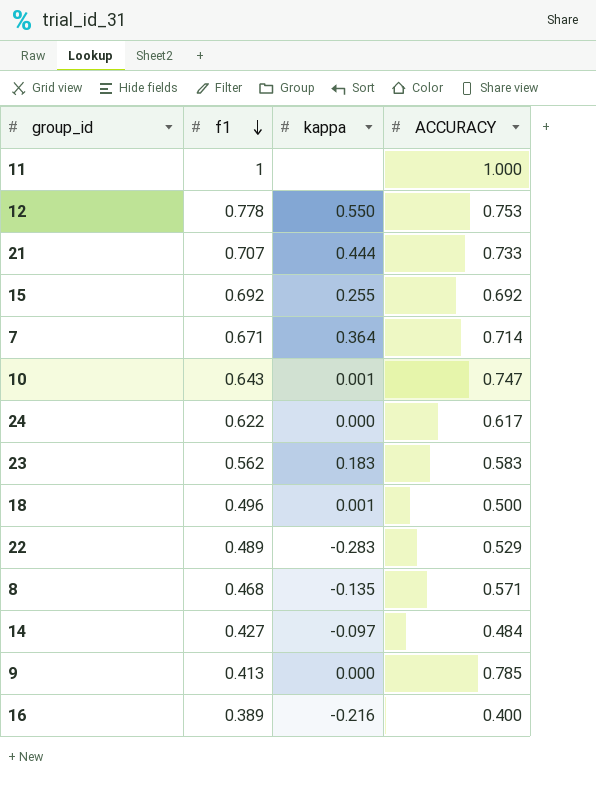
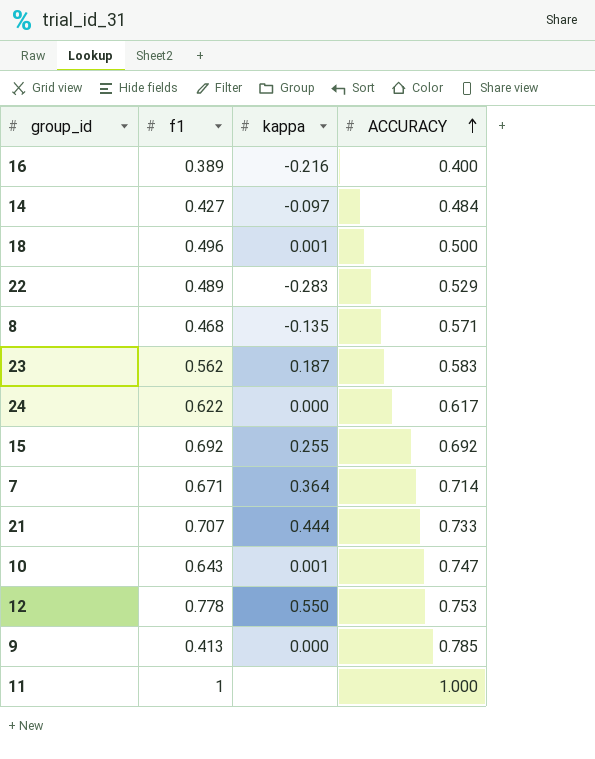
row order: f1 descending -> ACCURACY ascending
23 | kappa: 0.183 -> 0.187

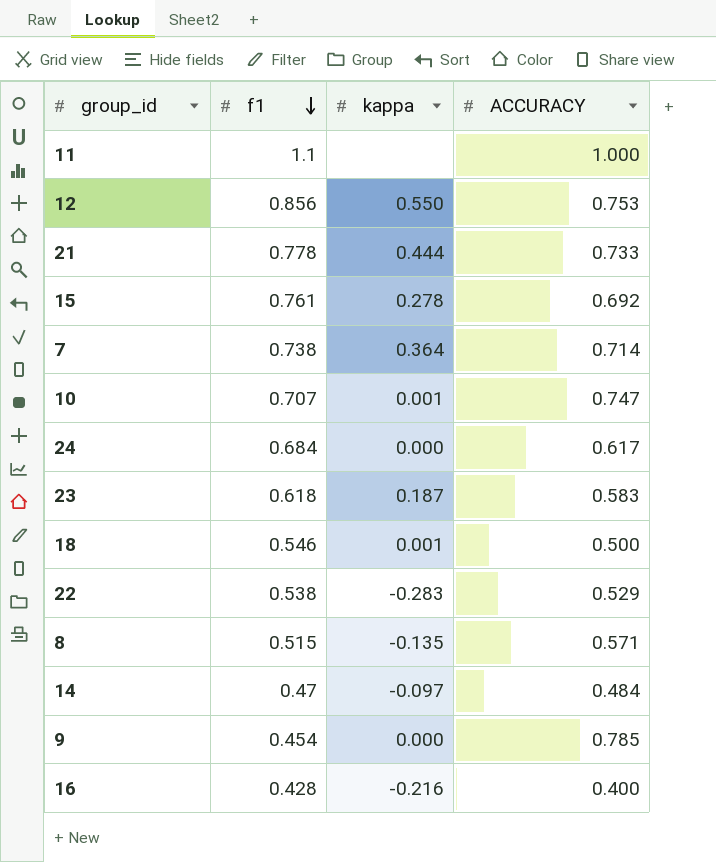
row order: ACCURACY ascending -> f1 descending
11 | f1: 1 -> 1.1
12 | f1: 0.778 -> 0.856
21 | f1: 0.707 -> 0.778
15 | f1: 0.692 -> 0.761
15 | kappa: 0.255 -> 0.278
7 | f1: 0.671 -> 0.738
10 | f1: 0.643 -> 0.707
24 | f1: 0.622 -> 0.684
23 | f1: 0.562 -> 0.618
18 | f1: 0.496 -> 0.546
22 | f1: 0.489 -> 0.538
8 | f1: 0.468 -> 0.515
14 | f1: 0.427 -> 0.47
9 | f1: 0.413 -> 0.454
16 | f1: 0.389 -> 0.428

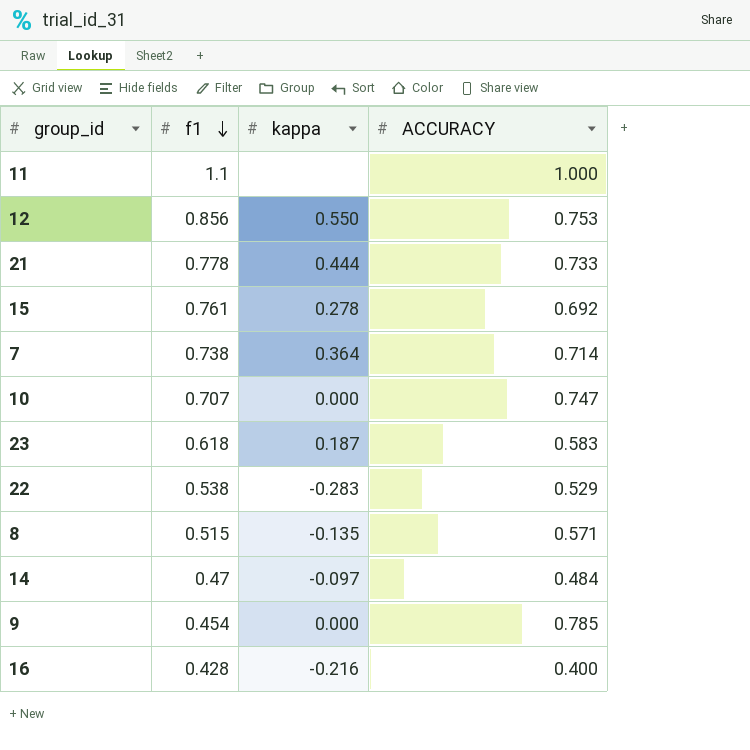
row 24: 0.684 | 0.000 | 0.617 -> none
row 18: 0.546 | 0.001 | 0.500 -> none
10 | kappa: 0.001 -> 0.000

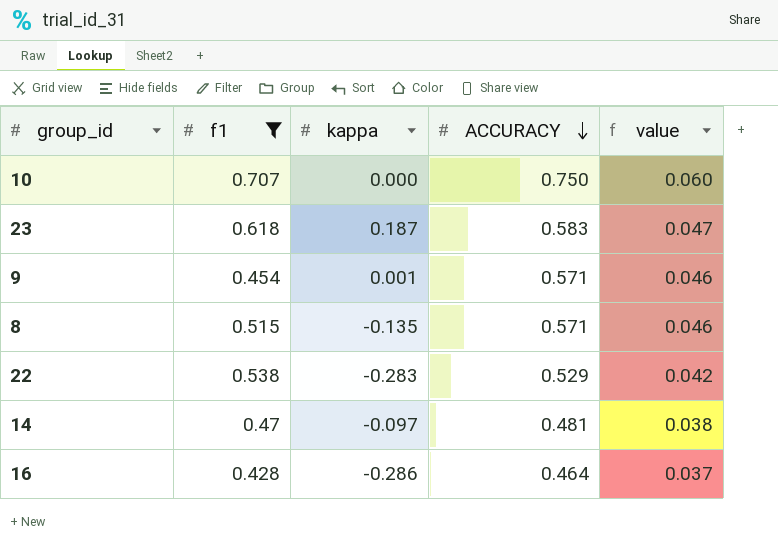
filter: none -> f1 <= 0.707
row order: f1 descending -> ACCURACY descending
column value | formula: none -> [ACCURACY] * 0.08
10 | ACCURACY: 0.747 -> 0.750
9 | kappa: 0.000 -> 0.001
9 | ACCURACY: 0.785 -> 0.571
14 | ACCURACY: 0.484 -> 0.481
16 | kappa: -0.216 -> -0.286
16 | ACCURACY: 0.400 -> 0.464

